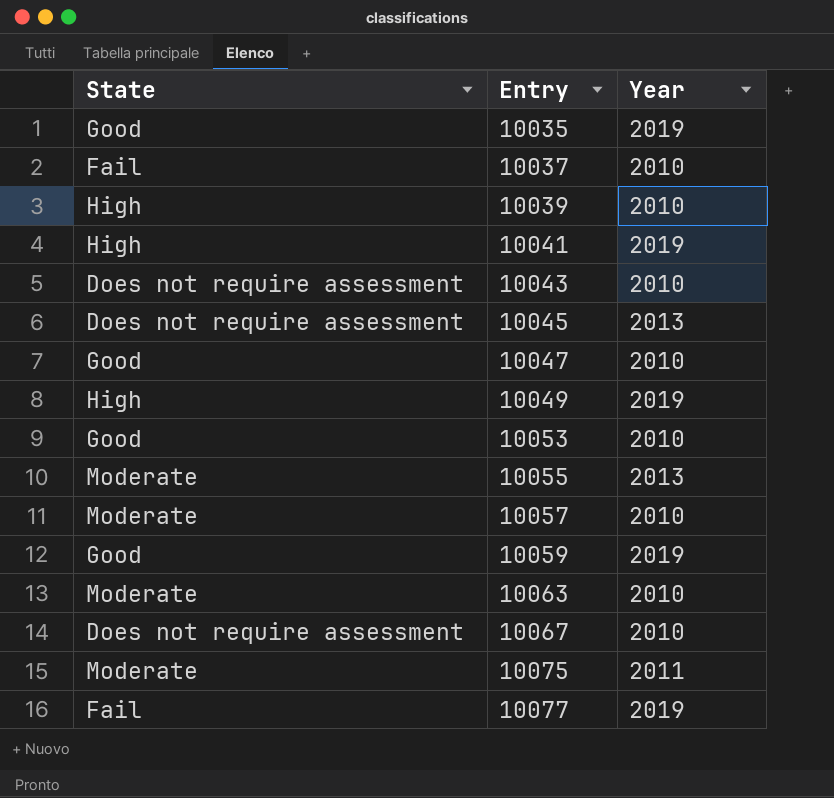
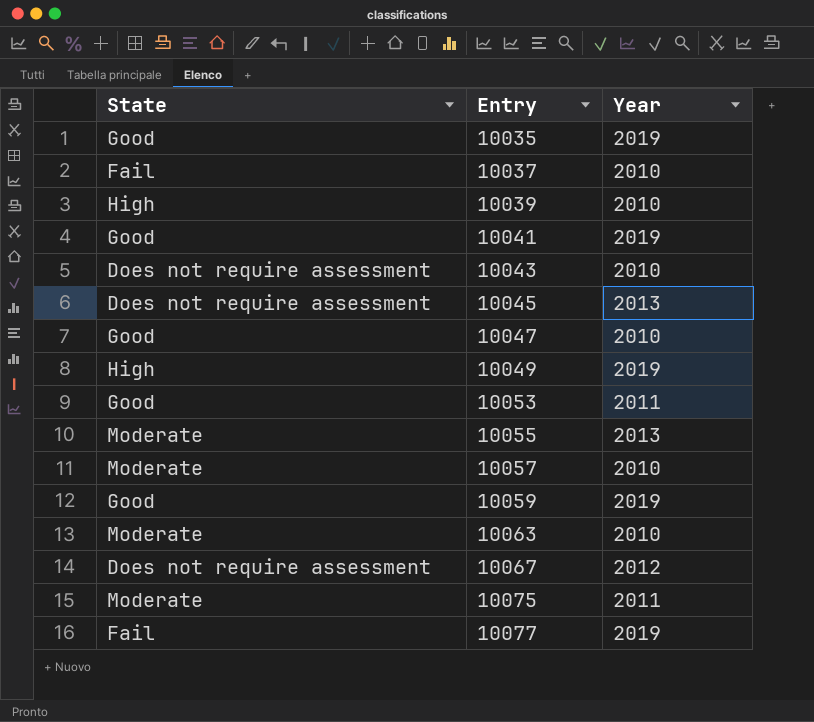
10041 | State: High -> Good
10053 | Year: 2010 -> 2011
10067 | Year: 2010 -> 2012

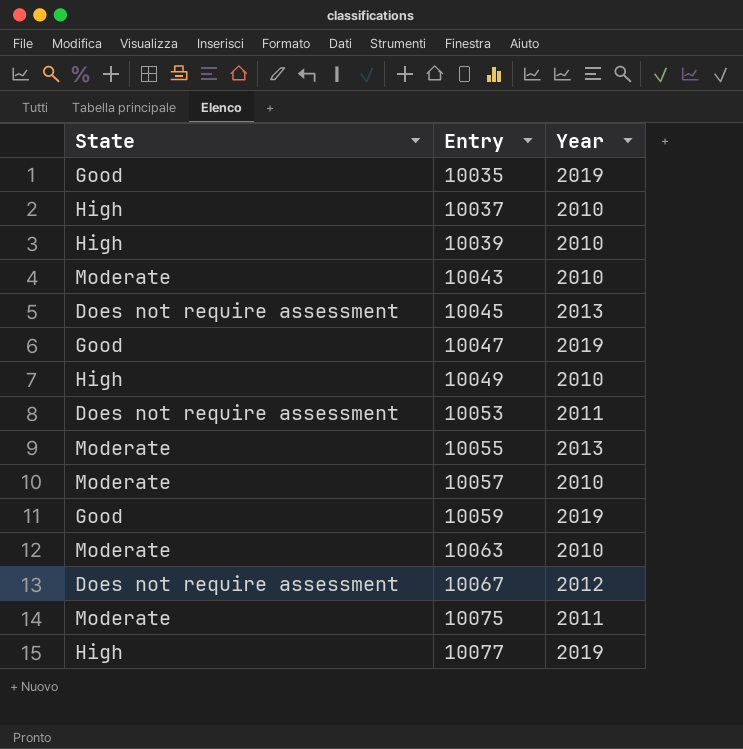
row 10041: Good | 2019 -> none
10037 | State: Fail -> High
10043 | State: Does not require assessment -> Moderate
10047 | Year: 2010 -> 2019
10049 | Year: 2019 -> 2010
10053 | State: Good -> Does not require assessment
10077 | State: Fail -> High

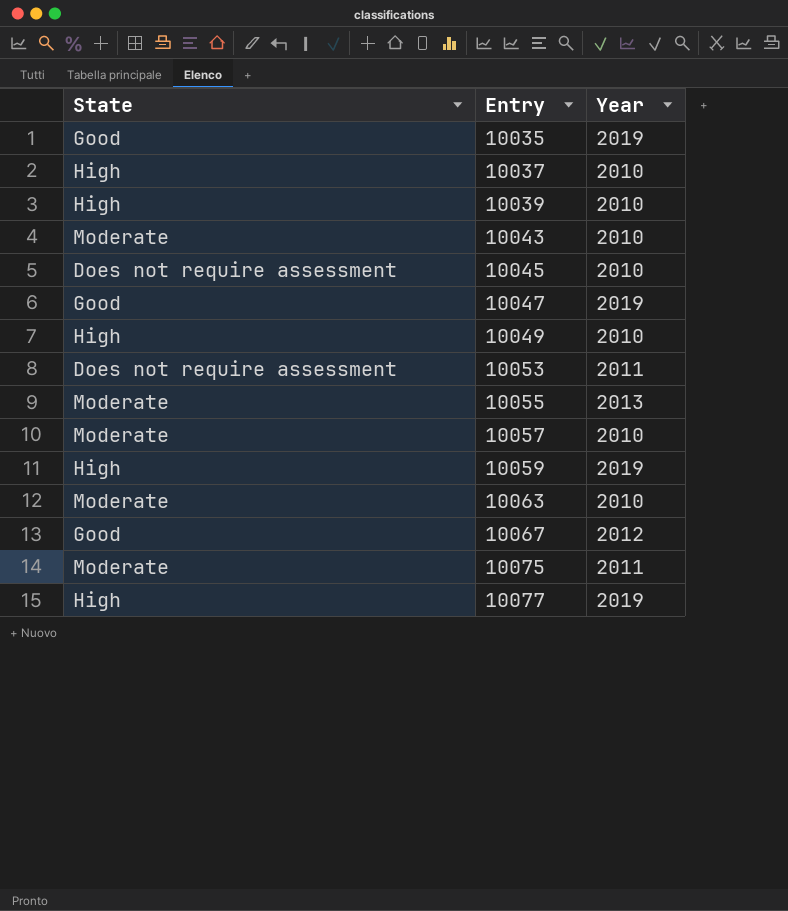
10045 | Year: 2013 -> 2010
10059 | State: Good -> High
10067 | State: Does not require assessment -> Good

